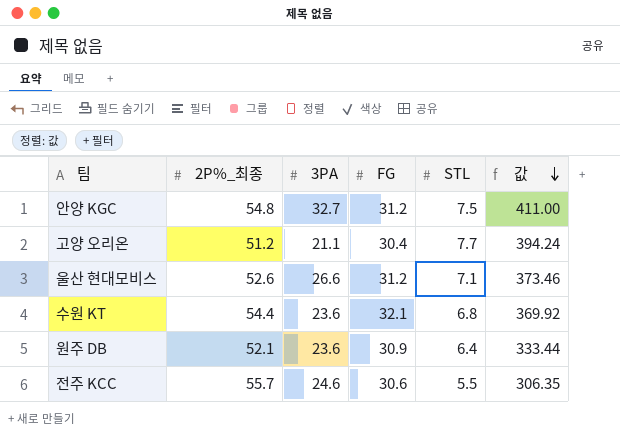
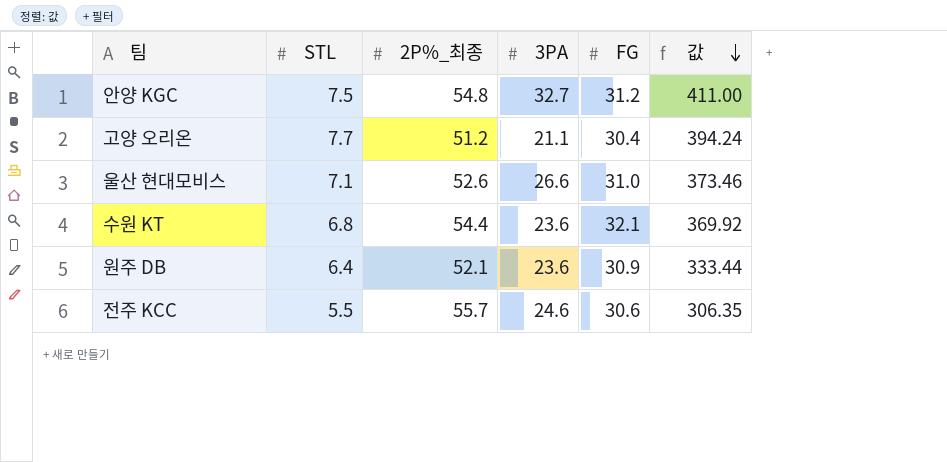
column STL | position: 5 -> 2
울산 현대모비스 | FG: 31.2 -> 31.0

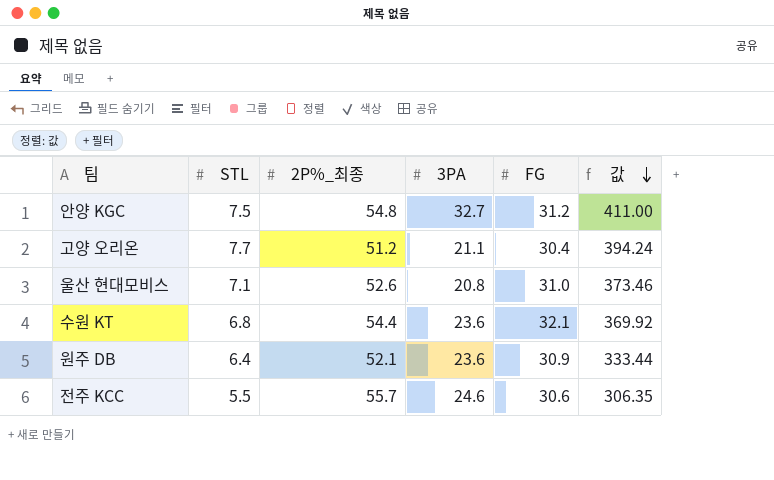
울산 현대모비스 | 3PA: 26.6 -> 20.8

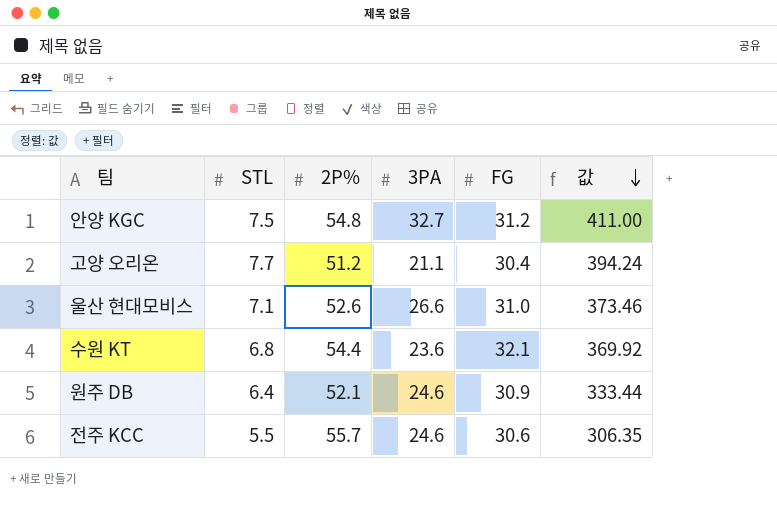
column name: 2P%_최종 -> 2P%
울산 현대모비스 | 3PA: 20.8 -> 26.6
원주 DB | 3PA: 23.6 -> 24.6

